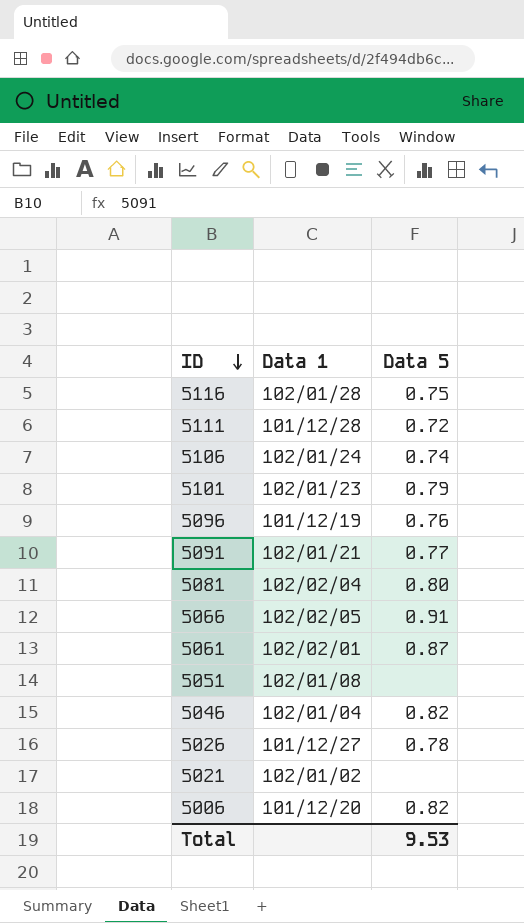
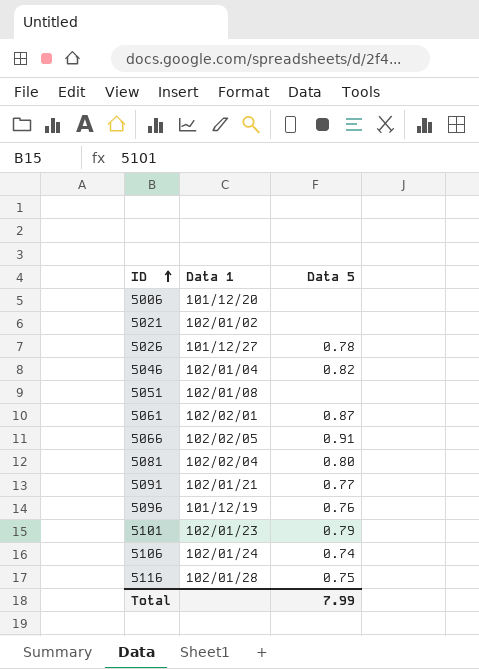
row order: ID descending -> ID ascending
row 5111: 101/12/28 | 0.72 -> none
5006 | Data 5: 0.82 -> none
Total | Data 5: 9.53 -> 7.99

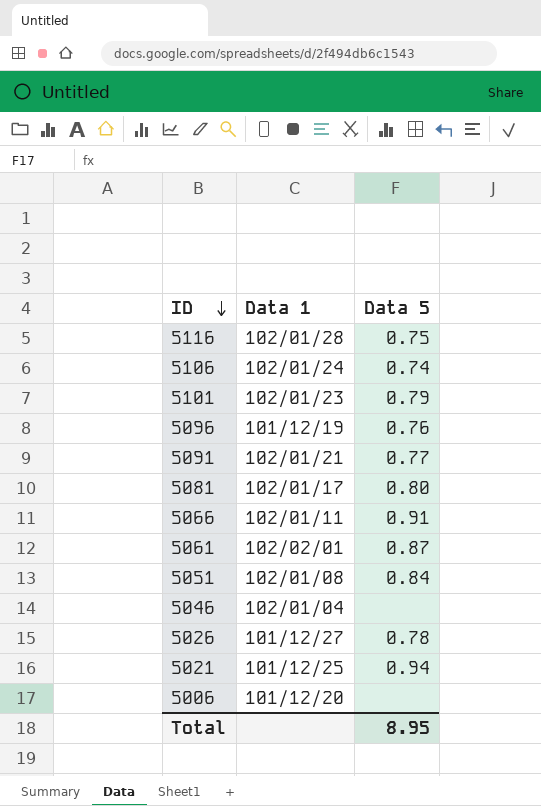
row order: ID ascending -> ID descending
5081 | Data 1: 102/02/04 -> 102/01/17
5066 | Data 1: 102/02/05 -> 102/01/11
5051 | Data 5: none -> 0.84
5046 | Data 5: 0.82 -> none
5021 | Data 1: 102/01/02 -> 101/12/25
5021 | Data 5: none -> 0.94
Total | Data 5: 7.99 -> 8.95

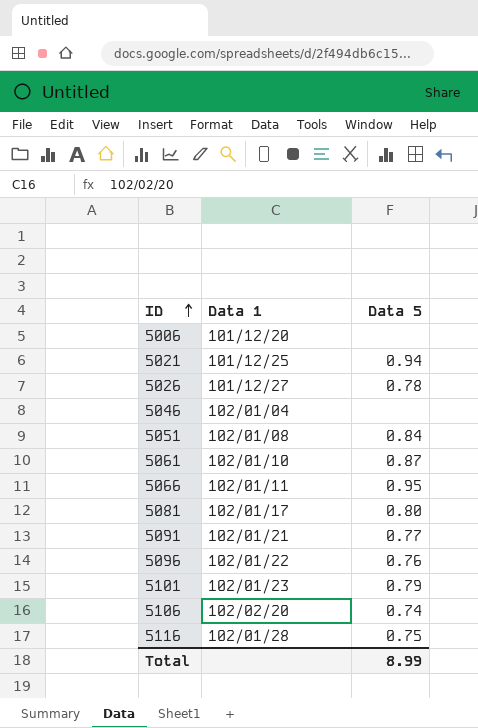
row order: ID descending -> ID ascending
5061 | Data 1: 102/02/01 -> 102/01/10
5066 | Data 5: 0.91 -> 0.95
5096 | Data 1: 101/12/19 -> 102/01/22
5106 | Data 1: 102/01/24 -> 102/02/20
Total | Data 5: 8.95 -> 8.99

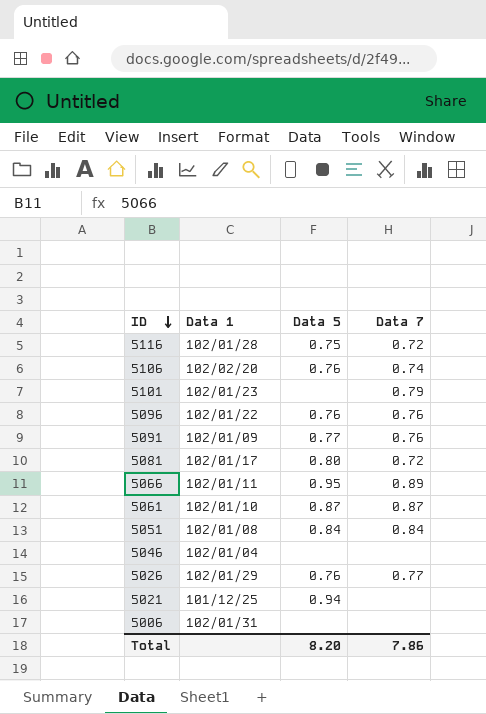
row order: ID ascending -> ID descending
column Data 7 | position: none -> 4
5106 | Data 5: 0.74 -> 0.76
5101 | Data 5: 0.79 -> none
5091 | Data 1: 102/01/21 -> 102/01/09
5026 | Data 1: 101/12/27 -> 102/01/29
5026 | Data 5: 0.78 -> 0.76
5006 | Data 1: 101/12/20 -> 102/01/31
Total | Data 5: 8.99 -> 8.20

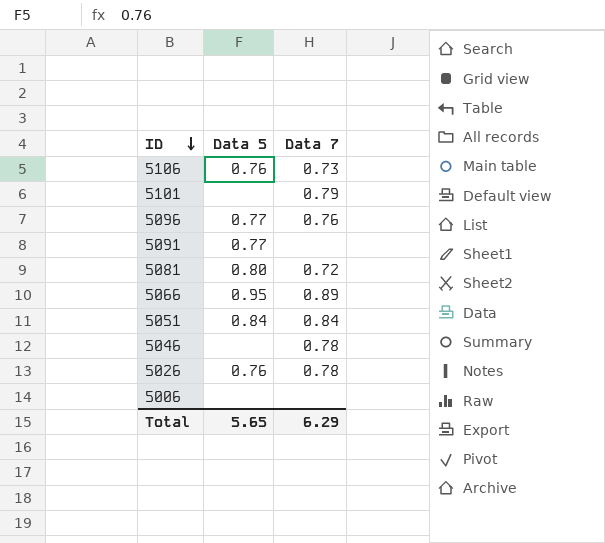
column Data 1 | position: 2 -> none
row 5116: 102/01/28 | 0.75 | 0.72 -> none
row 5061: 102/01/10 | 0.87 | 0.87 -> none
row 5021: 101/12/25 | 0.94 | none -> none
5106 | Data 7: 0.74 -> 0.73
5096 | Data 5: 0.76 -> 0.77
5091 | Data 7: 0.76 -> none
5046 | Data 7: none -> 0.78
5026 | Data 7: 0.77 -> 0.78
Total | Data 5: 8.20 -> 5.65
Total | Data 7: 7.86 -> 6.29

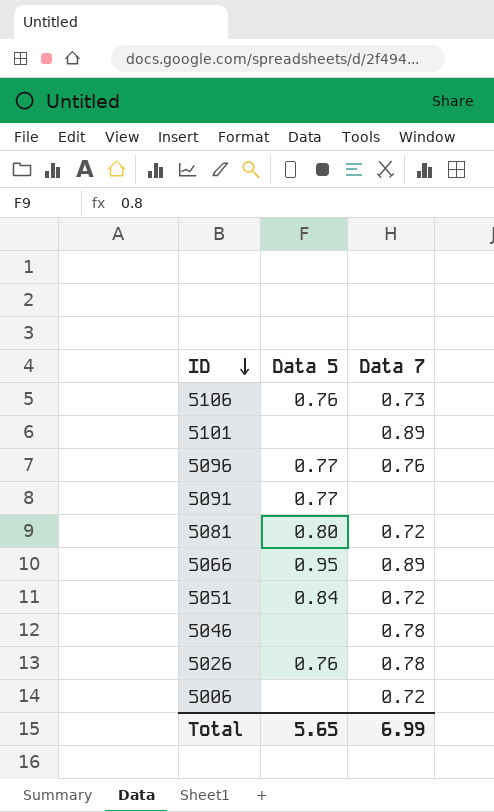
5101 | Data 7: 0.79 -> 0.89
5051 | Data 7: 0.84 -> 0.72
5006 | Data 7: none -> 0.72
Total | Data 7: 6.29 -> 6.99

